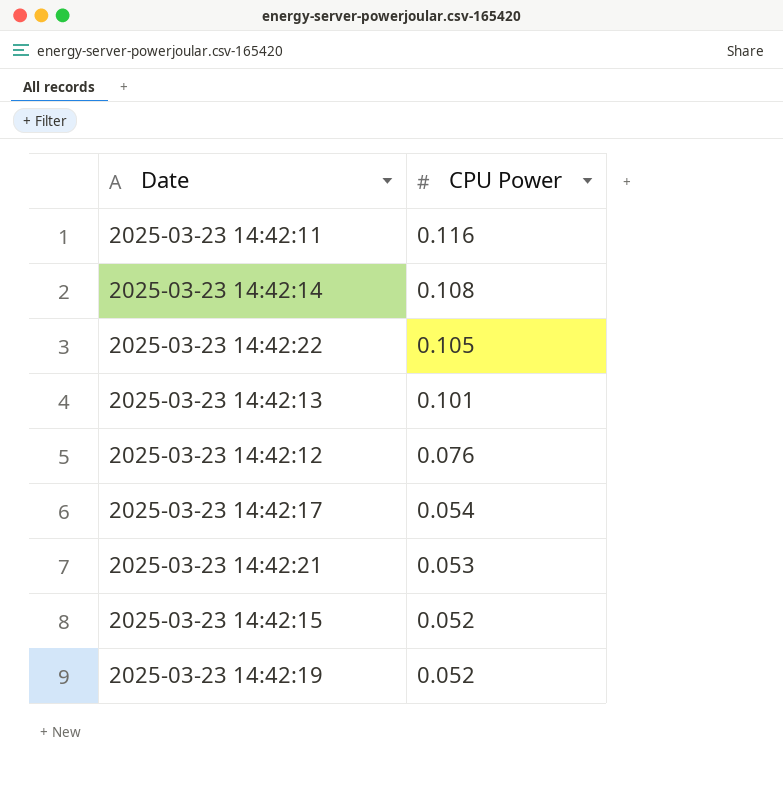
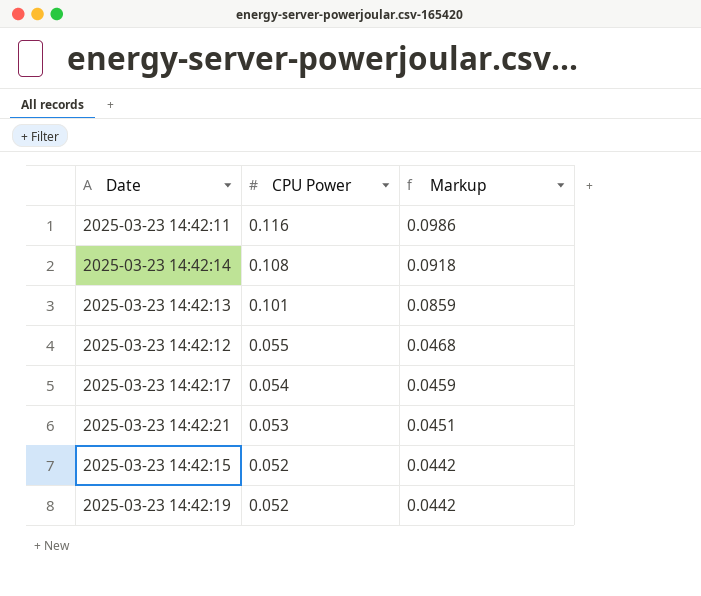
column Markup | formula: none -> [CPU Power] * 0.85
row 2025-03-23 14:42:22: 0.105 -> none
2025-03-23 14:42:12 | CPU Power: 0.076 -> 0.055

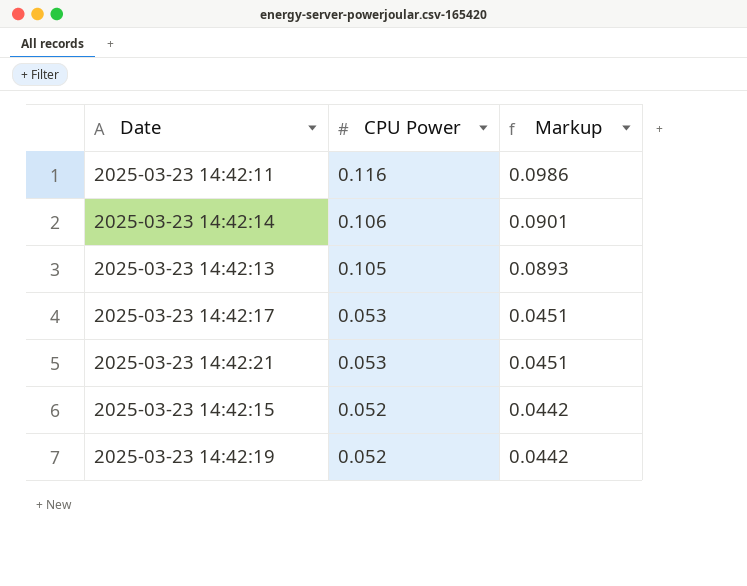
row 2025-03-23 14:42:12: 0.055 | 0.0468 -> none
2025-03-23 14:42:14 | CPU Power: 0.108 -> 0.106
2025-03-23 14:42:14 | Markup: 0.0918 -> 0.0901
2025-03-23 14:42:13 | CPU Power: 0.101 -> 0.105
2025-03-23 14:42:13 | Markup: 0.0859 -> 0.0893
2025-03-23 14:42:17 | CPU Power: 0.054 -> 0.053
2025-03-23 14:42:17 | Markup: 0.0459 -> 0.0451

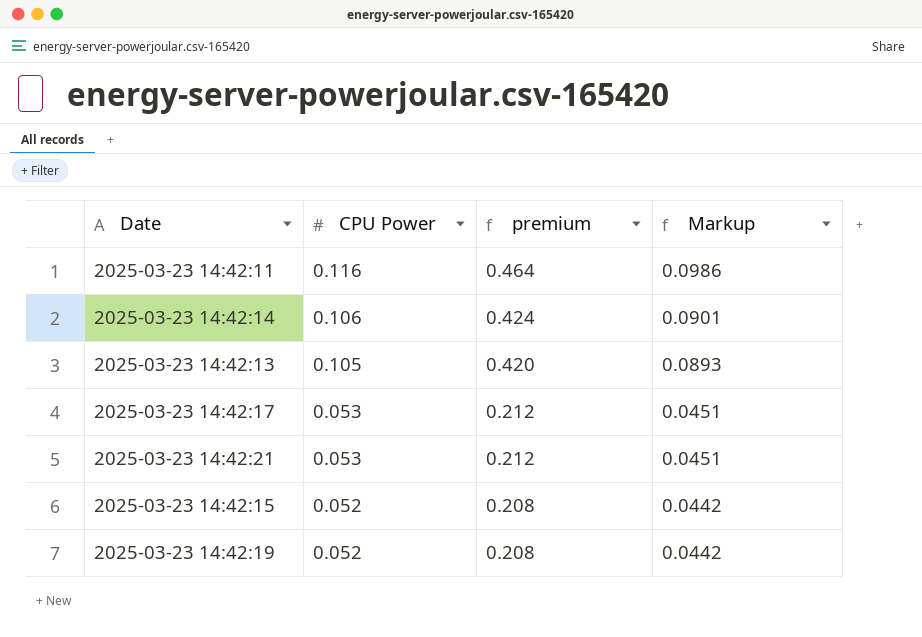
column premium | formula: none -> [CPU Power] * 4

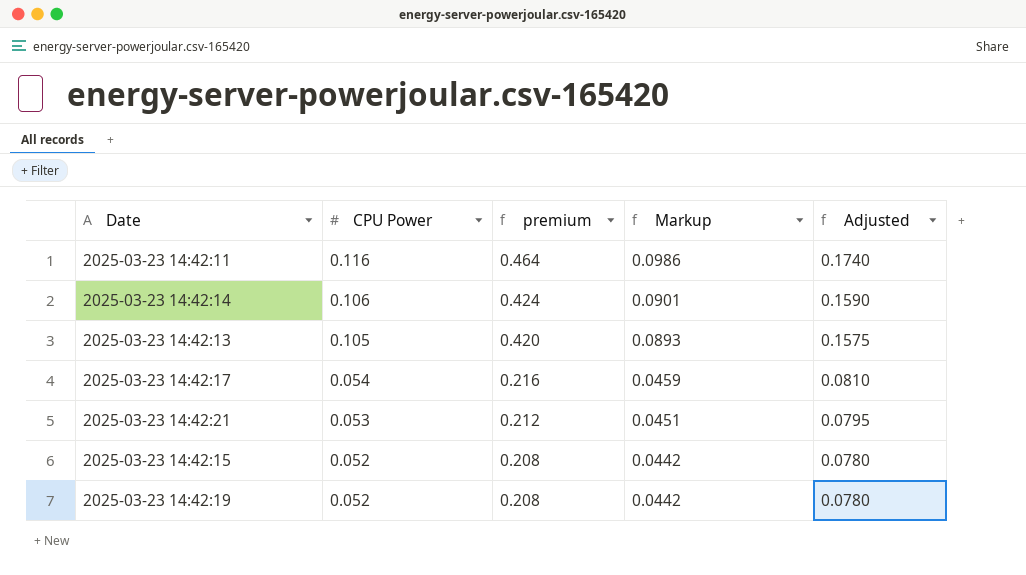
column Adjusted | formula: none -> [CPU Power] * 1.5
2025-03-23 14:42:17 | CPU Power: 0.053 -> 0.054
2025-03-23 14:42:17 | premium: 0.212 -> 0.216
2025-03-23 14:42:17 | Markup: 0.0451 -> 0.0459

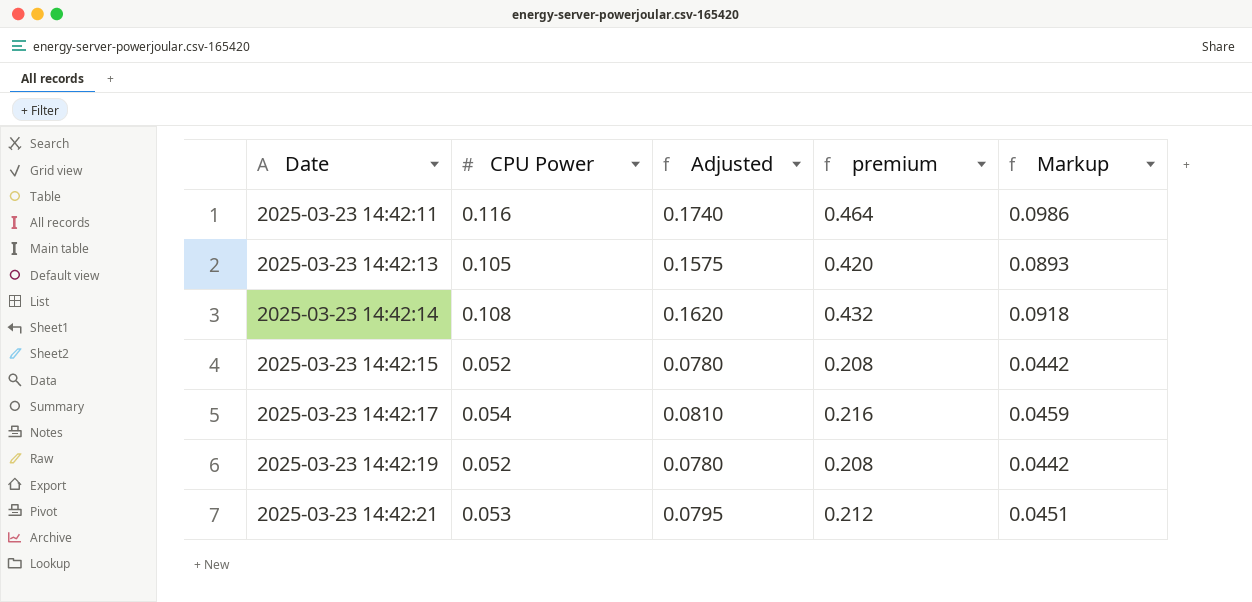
row order: CPU Power descending -> Date ascending
column Adjusted | position: 5 -> 3
2025-03-23 14:42:14 | CPU Power: 0.106 -> 0.108
2025-03-23 14:42:14 | Adjusted: 0.1590 -> 0.1620
2025-03-23 14:42:14 | premium: 0.424 -> 0.432
2025-03-23 14:42:14 | Markup: 0.0901 -> 0.0918

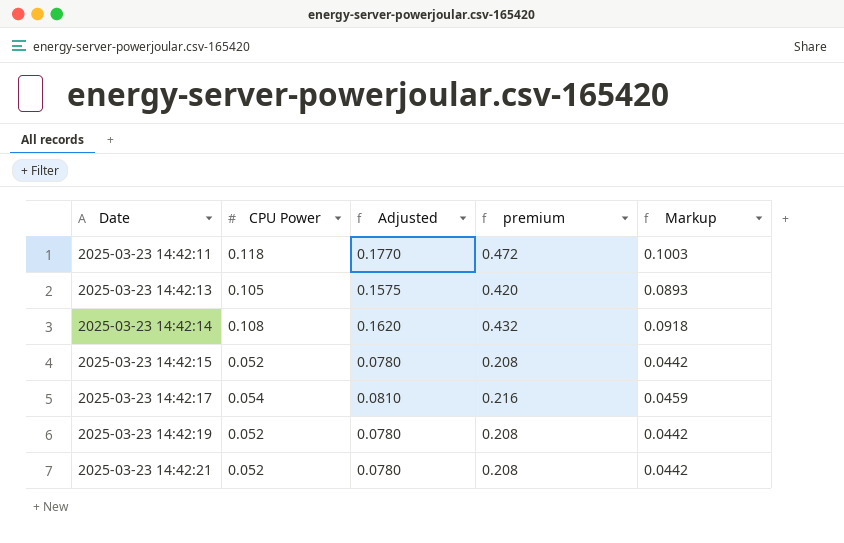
2025-03-23 14:42:11 | CPU Power: 0.116 -> 0.118
2025-03-23 14:42:11 | Adjusted: 0.1740 -> 0.1770
2025-03-23 14:42:11 | premium: 0.464 -> 0.472
2025-03-23 14:42:11 | Markup: 0.0986 -> 0.1003
2025-03-23 14:42:21 | CPU Power: 0.053 -> 0.052
2025-03-23 14:42:21 | Adjusted: 0.0795 -> 0.0780
2025-03-23 14:42:21 | premium: 0.212 -> 0.208
2025-03-23 14:42:21 | Markup: 0.0451 -> 0.0442

